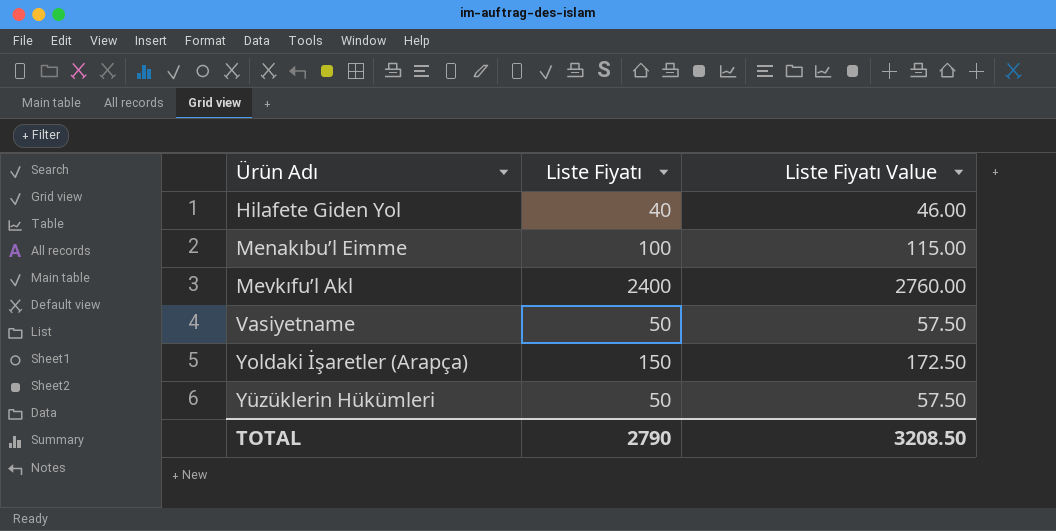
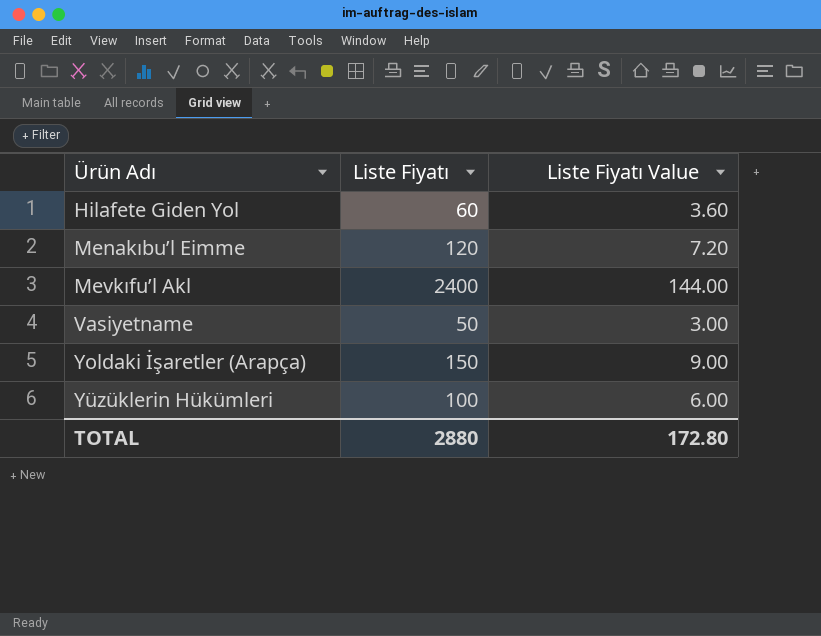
column Liste Fiyatı Value | formula: [Liste Fiyatı] * 1.15 -> [Liste Fiyatı] * 0.06
Hilafete Giden Yol | Liste Fiyatı: 40 -> 60
Menakıbu’l Eimme | Liste Fiyatı: 100 -> 120
Yüzüklerin Hükümleri | Liste Fiyatı: 50 -> 100
TOTAL | Liste Fiyatı: 2790 -> 2880
TOTAL | Liste Fiyatı Value: 3208.50 -> 172.80

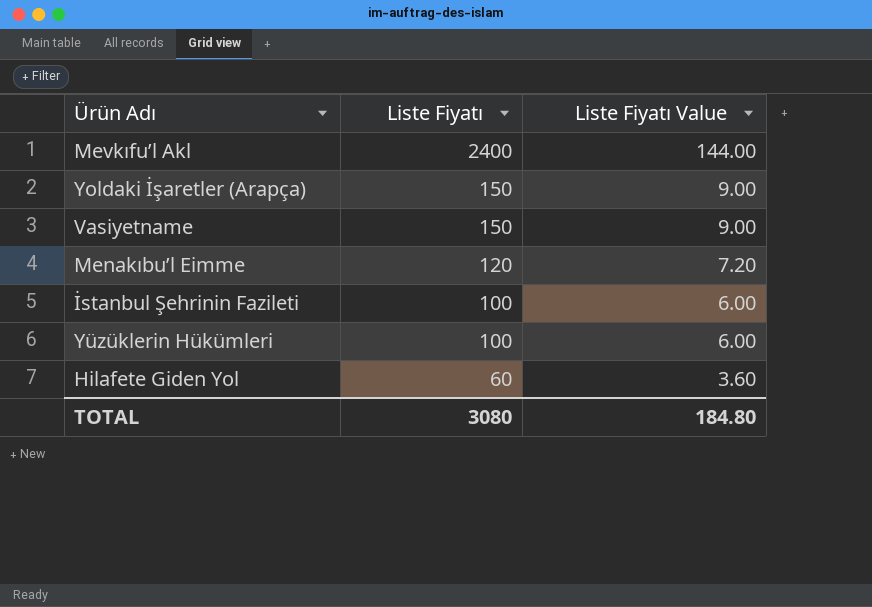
row order: Ürün Adı ascending -> Liste Fiyatı descending
Vasiyetname | Liste Fiyatı: 50 -> 150
Vasiyetname | Liste Fiyatı Value: 3.00 -> 9.00
row İstanbul Şehrinin Fazileti: none -> 100 | 6.00
TOTAL | Liste Fiyatı: 2880 -> 3080
TOTAL | Liste Fiyatı Value: 172.80 -> 184.80

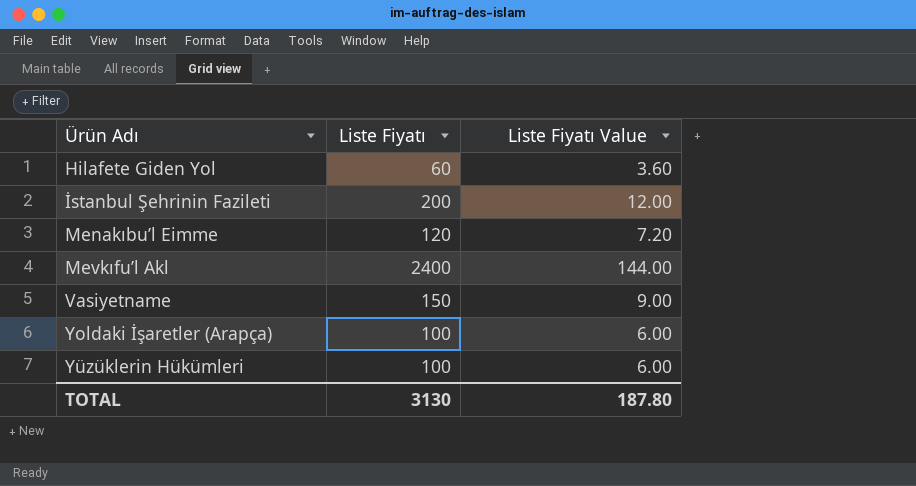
row order: Liste Fiyatı descending -> Ürün Adı ascending
İstanbul Şehrinin Fazileti | Liste Fiyatı: 100 -> 200
İstanbul Şehrinin Fazileti | Liste Fiyatı Value: 6.00 -> 12.00
Yoldaki İşaretler (Arapça) | Liste Fiyatı: 150 -> 100
Yoldaki İşaretler (Arapça) | Liste Fiyatı Value: 9.00 -> 6.00
TOTAL | Liste Fiyatı: 3080 -> 3130
TOTAL | Liste Fiyatı Value: 184.80 -> 187.80

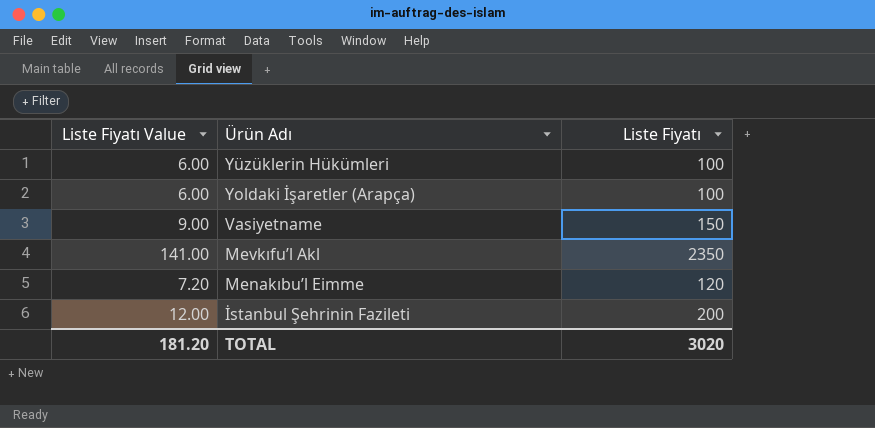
row order: Ürün Adı ascending -> Ürün Adı descending
column Liste Fiyatı Value | position: 3 -> 1
row Hilafete Giden Yol: 60 | 3.60 -> none
Mevkıfu’l Akl | Liste Fiyatı Value: 144.00 -> 141.00
Mevkıfu’l Akl | Liste Fiyatı: 2400 -> 2350
TOTAL | Liste Fiyatı Value: 187.80 -> 181.20
TOTAL | Liste Fiyatı: 3130 -> 3020

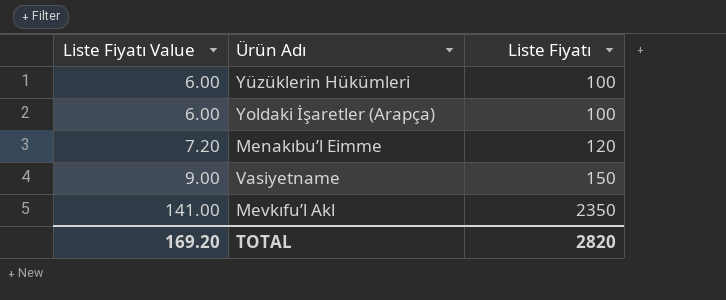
row order: Ürün Adı descending -> Liste Fiyatı Value ascending
row İstanbul Şehrinin Fazileti: 12.00 | 200 -> none
TOTAL | Liste Fiyatı Value: 181.20 -> 169.20
TOTAL | Liste Fiyatı: 3020 -> 2820

